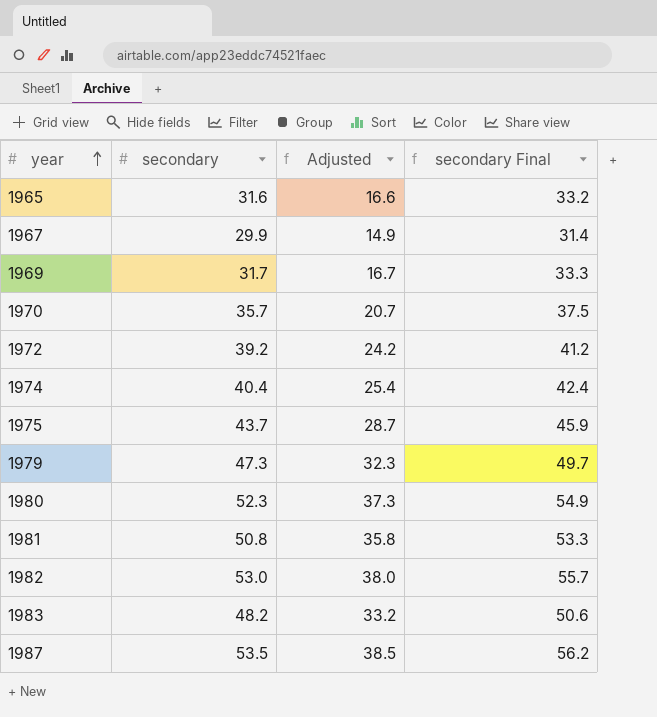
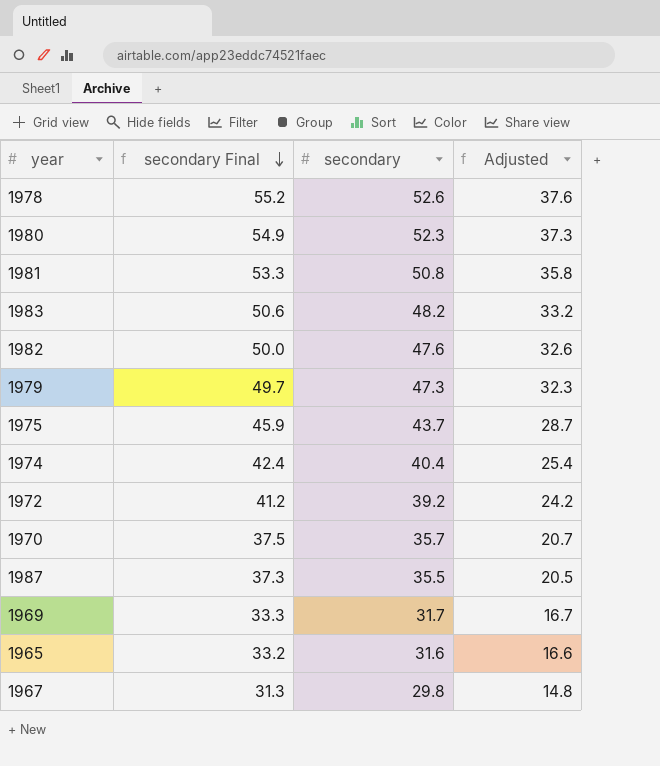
row order: year ascending -> secondary Final descending
column secondary Final | position: 4 -> 2
row 1978: none -> 55.2 | 52.6 | 37.6
1982 | secondary Final: 55.7 -> 50.0
1982 | secondary: 53.0 -> 47.6
1982 | Adjusted: 38.0 -> 32.6
1987 | secondary Final: 56.2 -> 37.3
1987 | secondary: 53.5 -> 35.5
1987 | Adjusted: 38.5 -> 20.5
1967 | secondary Final: 31.4 -> 31.3
1967 | secondary: 29.9 -> 29.8
1967 | Adjusted: 14.9 -> 14.8

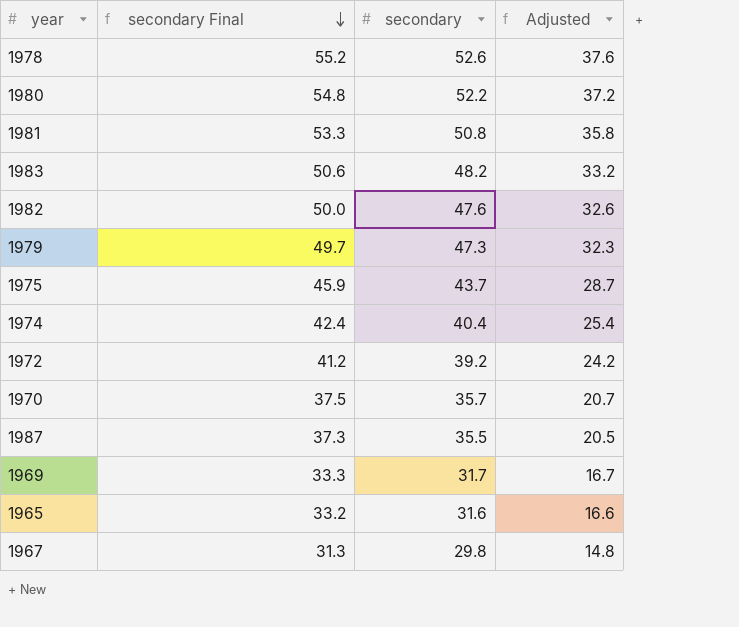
1980 | secondary Final: 54.9 -> 54.8
1980 | secondary: 52.3 -> 52.2
1980 | Adjusted: 37.3 -> 37.2

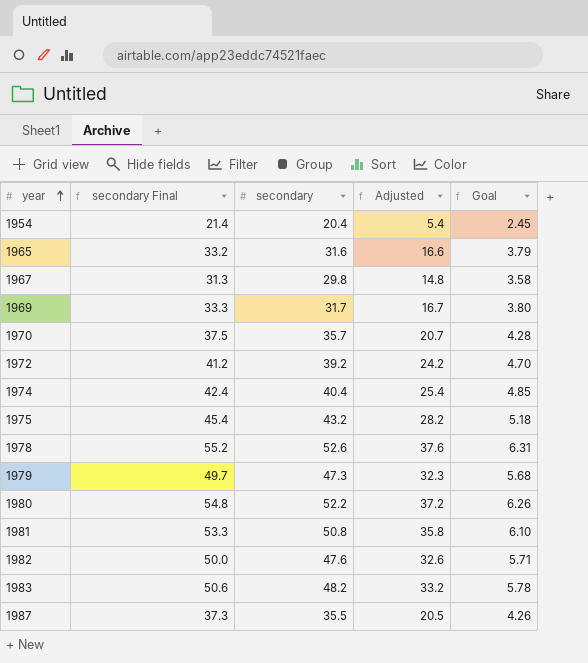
row order: secondary Final descending -> year ascending
column Goal | formula: none -> [secondary] * 0.12
row 1954: none -> 21.4 | 20.4 | 5.4 | 2.45
1975 | secondary Final: 45.9 -> 45.4
1975 | secondary: 43.7 -> 43.2
1975 | Adjusted: 28.7 -> 28.2

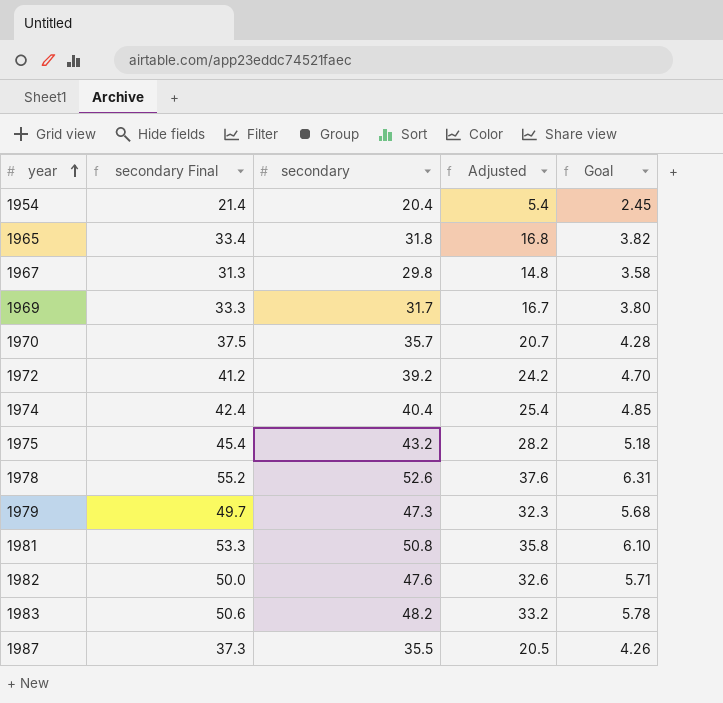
row 1980: 54.8 | 52.2 | 37.2 | 6.26 -> none
1965 | secondary Final: 33.2 -> 33.4
1965 | secondary: 31.6 -> 31.8
1965 | Adjusted: 16.6 -> 16.8
1965 | Goal: 3.79 -> 3.82

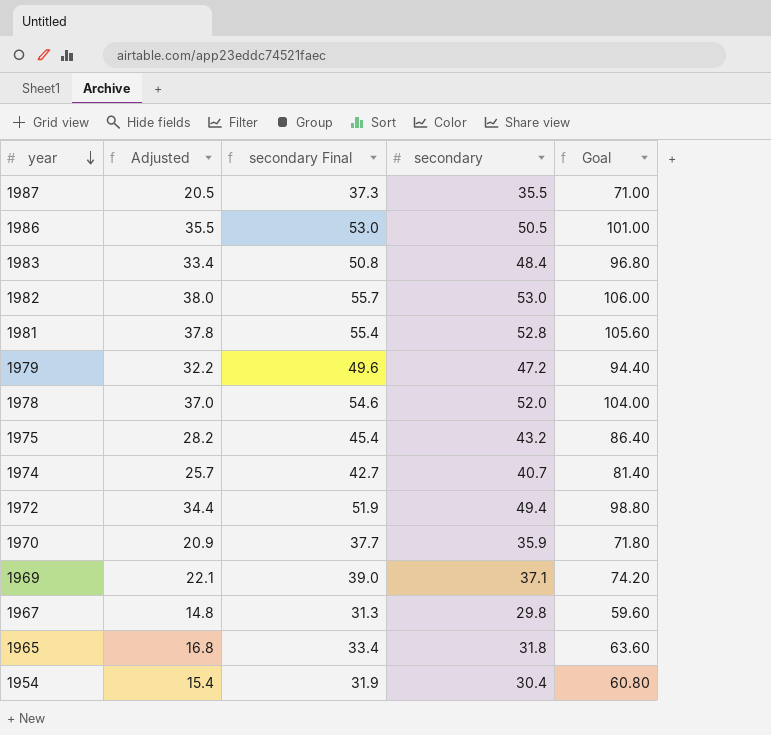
row order: year ascending -> year descending
column Adjusted | position: 4 -> 2
column Goal | formula: [secondary] * 0.12 -> [secondary] * 2
row 1986: none -> 35.5 | 53.0 | 50.5 | 101.00
1983 | Adjusted: 33.2 -> 33.4
1983 | secondary Final: 50.6 -> 50.8
1983 | secondary: 48.2 -> 48.4
1982 | Adjusted: 32.6 -> 38.0
1982 | secondary Final: 50.0 -> 55.7
1982 | secondary: 47.6 -> 53.0
1981 | Adjusted: 35.8 -> 37.8
1981 | secondary Final: 53.3 -> 55.4
1981 | secondary: 50.8 -> 52.8
1979 | Adjusted: 32.3 -> 32.2
1979 | secondary Final: 49.7 -> 49.6
1979 | secondary: 47.3 -> 47.2
1978 | Adjusted: 37.6 -> 37.0
1978 | secondary Final: 55.2 -> 54.6
1978 | secondary: 52.6 -> 52.0
1974 | Adjusted: 25.4 -> 25.7
1974 | secondary Final: 42.4 -> 42.7
1974 | secondary: 40.4 -> 40.7
1972 | Adjusted: 24.2 -> 34.4
1972 | secondary Final: 41.2 -> 51.9
1972 | secondary: 39.2 -> 49.4
1970 | Adjusted: 20.7 -> 20.9
1970 | secondary Final: 37.5 -> 37.7
1970 | secondary: 35.7 -> 35.9
1969 | Adjusted: 16.7 -> 22.1
1969 | secondary Final: 33.3 -> 39.0
1969 | secondary: 31.7 -> 37.1
1954 | Adjusted: 5.4 -> 15.4
1954 | secondary Final: 21.4 -> 31.9
1954 | secondary: 20.4 -> 30.4

